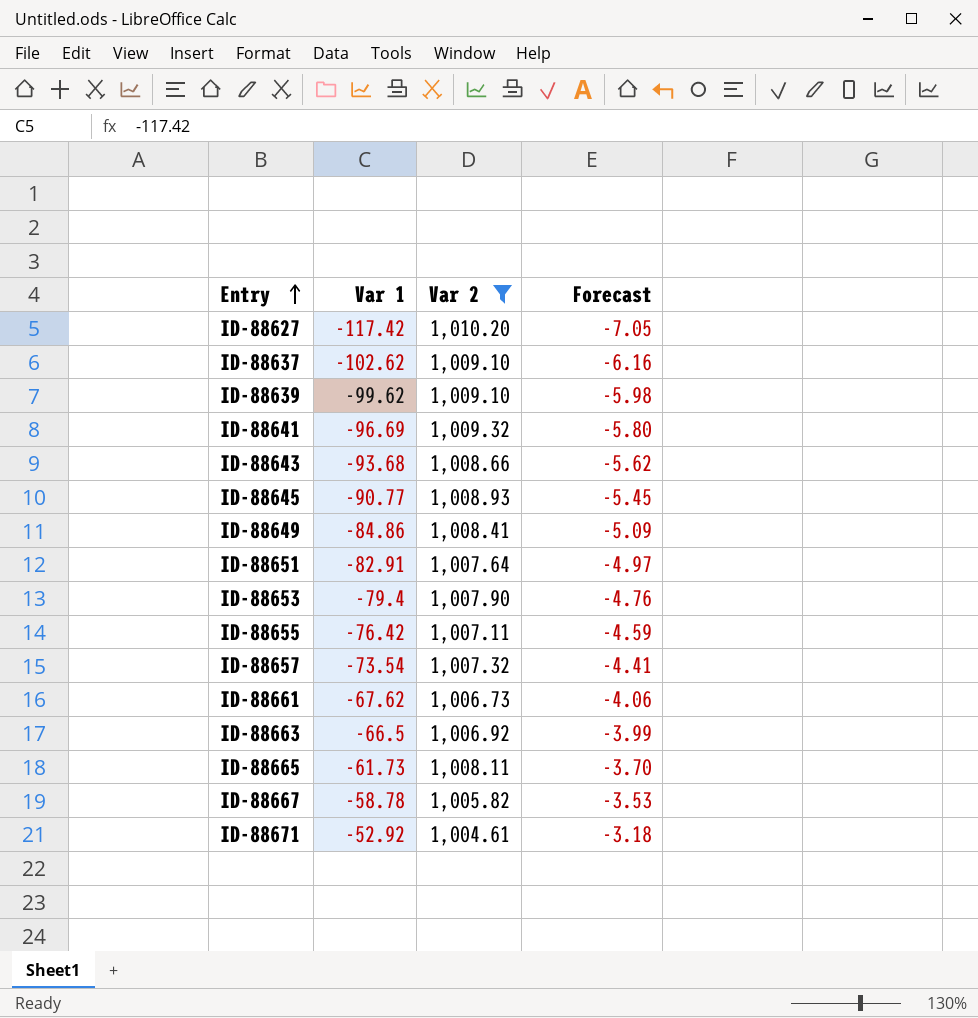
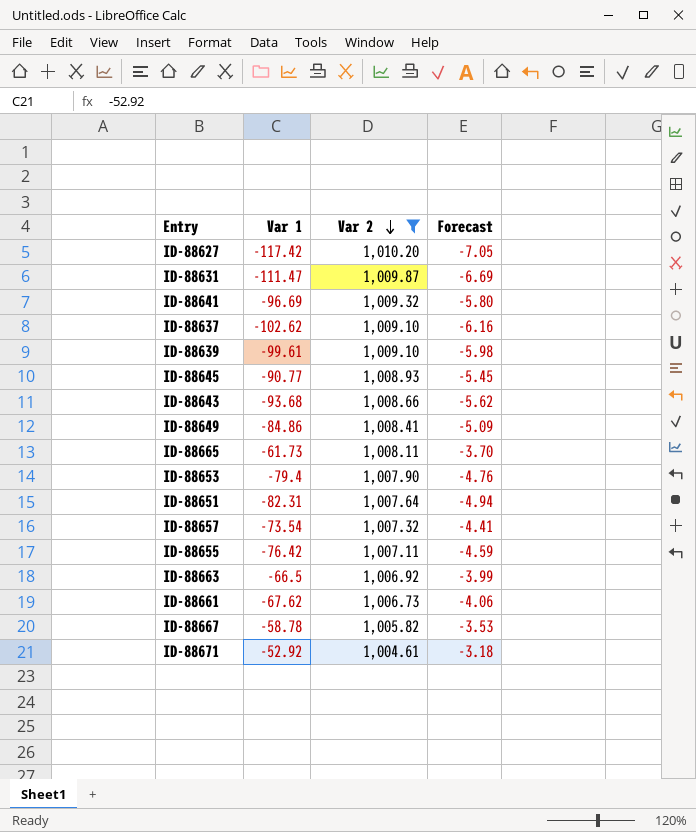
row order: Entry ascending -> Var 2 descending
row ID-88631: none -> -111.47 | 1,009.87 | -6.69
ID-88639 | Var 1: -99.62 -> -99.61
ID-88651 | Var 1: -82.91 -> -82.31
ID-88651 | Forecast: -4.97 -> -4.94

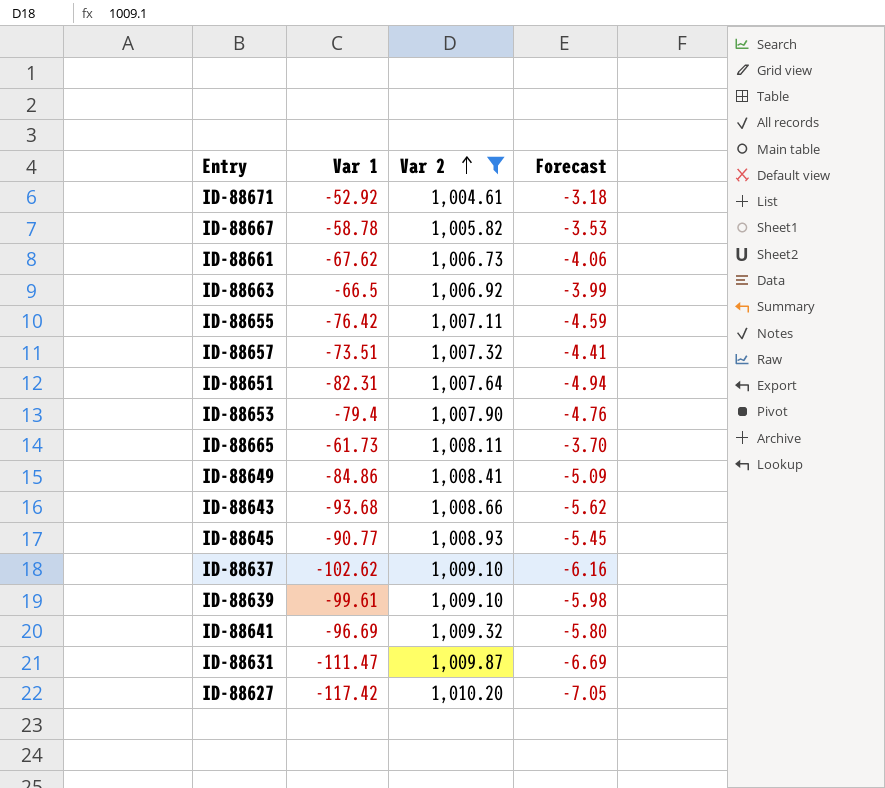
row order: Var 2 descending -> Var 2 ascending
ID-88657 | Var 1: -73.54 -> -73.51

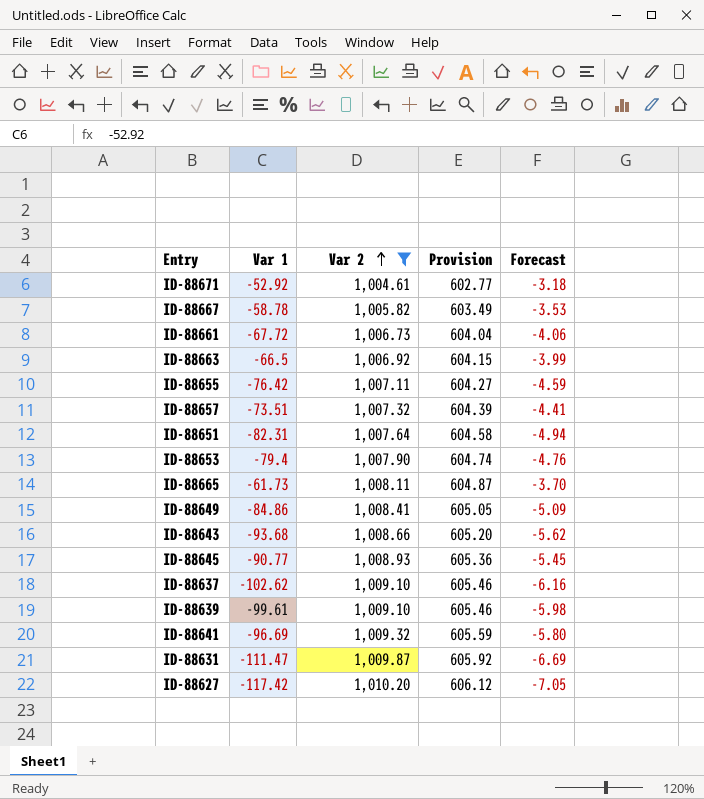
column Provision | formula: none -> [Var 2] * 0.6
ID-88661 | Var 1: -67.62 -> -67.72

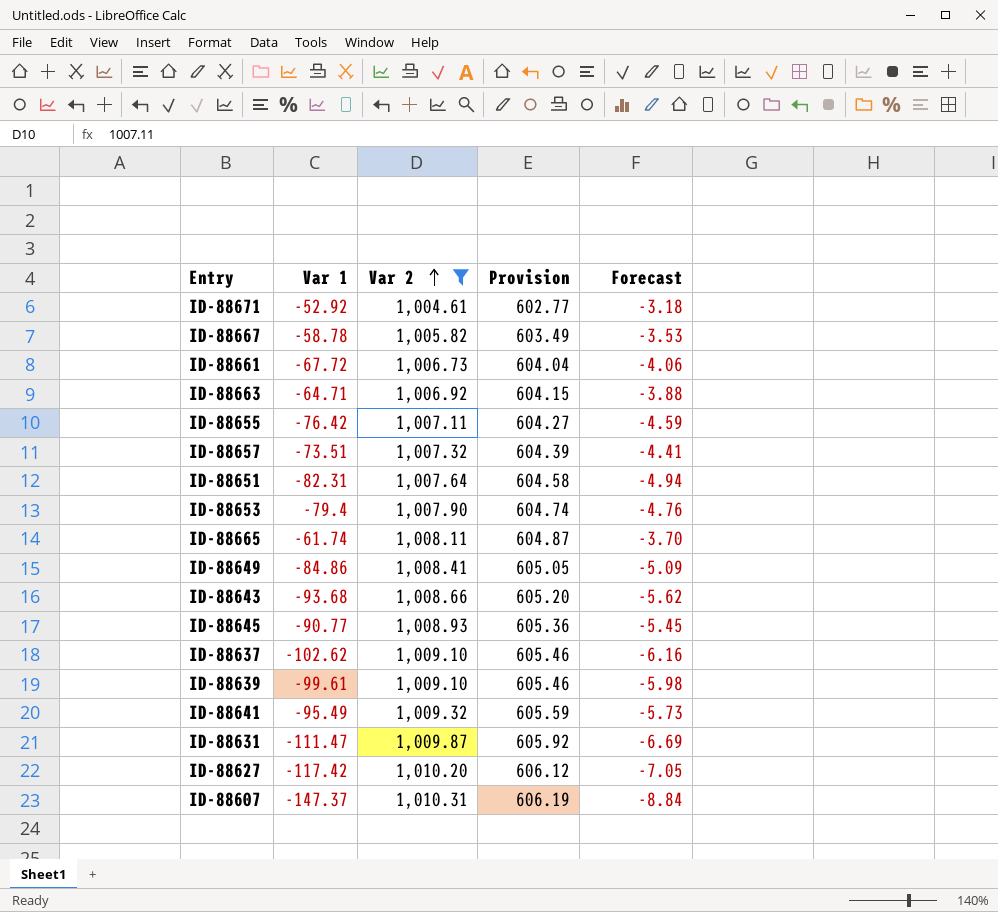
ID-88663 | Var 1: -66.5 -> -64.71
ID-88663 | Forecast: -3.99 -> -3.88
ID-88665 | Var 1: -61.73 -> -61.74
ID-88641 | Var 1: -96.69 -> -95.49
ID-88641 | Forecast: -5.80 -> -5.73
row ID-88607: none -> -147.37 | 1,010.31 | 606.19 | -8.84

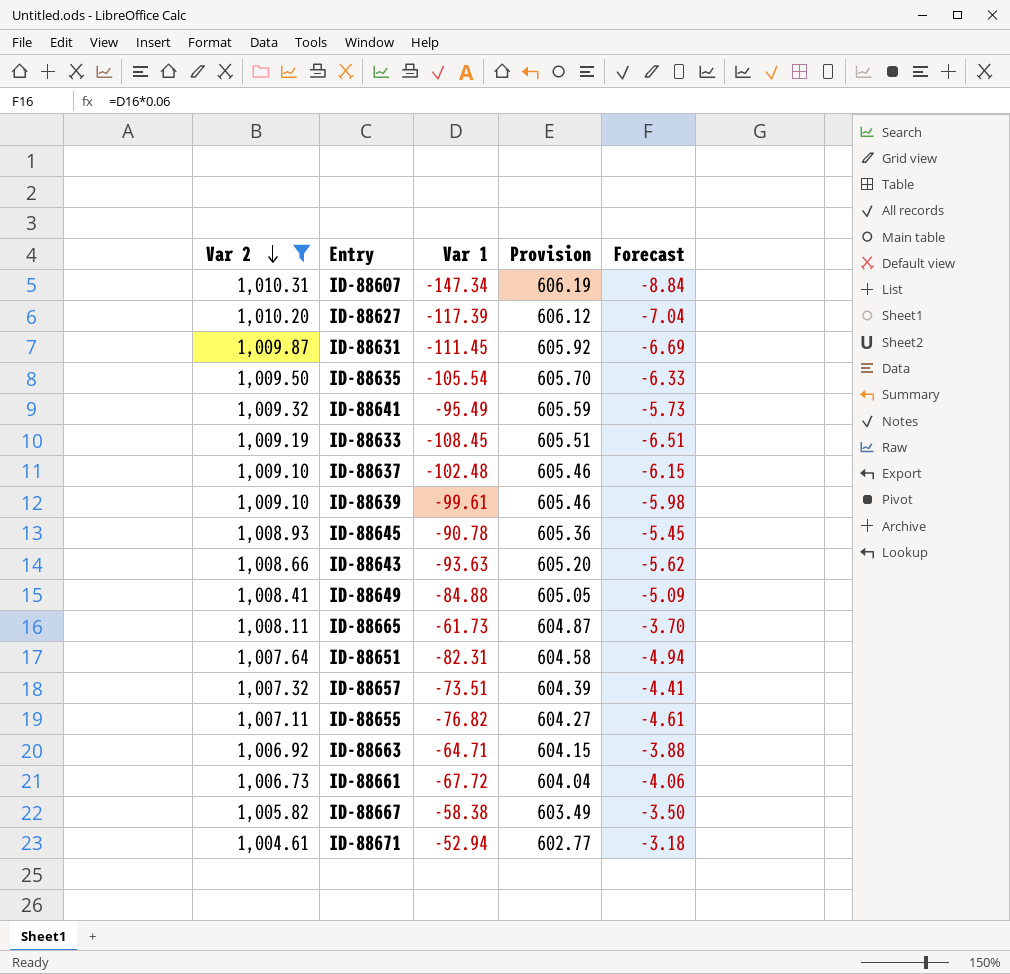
row order: Var 2 ascending -> Var 2 descending
column Var 2 | position: 3 -> 1
row ID-88653: -79.4 | 1,007.90 | 604.74 | -4.76 -> none
ID-88607 | Var 1: -147.37 -> -147.34
ID-88627 | Var 1: -117.42 -> -117.39
ID-88627 | Forecast: -7.05 -> -7.04
ID-88631 | Var 1: -111.47 -> -111.45
row ID-88635: none -> 1,009.50 | -105.54 | 605.70 | -6.33
row ID-88633: none -> 1,009.19 | -108.45 | 605.51 | -6.51
ID-88637 | Var 1: -102.62 -> -102.48
ID-88637 | Forecast: -6.16 -> -6.15
ID-88645 | Var 1: -90.77 -> -90.78
ID-88643 | Var 1: -93.68 -> -93.63
ID-88649 | Var 1: -84.86 -> -84.88
ID-88665 | Var 1: -61.74 -> -61.73
ID-88655 | Var 1: -76.42 -> -76.82
ID-88655 | Forecast: -4.59 -> -4.61
ID-88667 | Var 1: -58.78 -> -58.38
ID-88667 | Forecast: -3.53 -> -3.50
ID-88671 | Var 1: -52.92 -> -52.94

